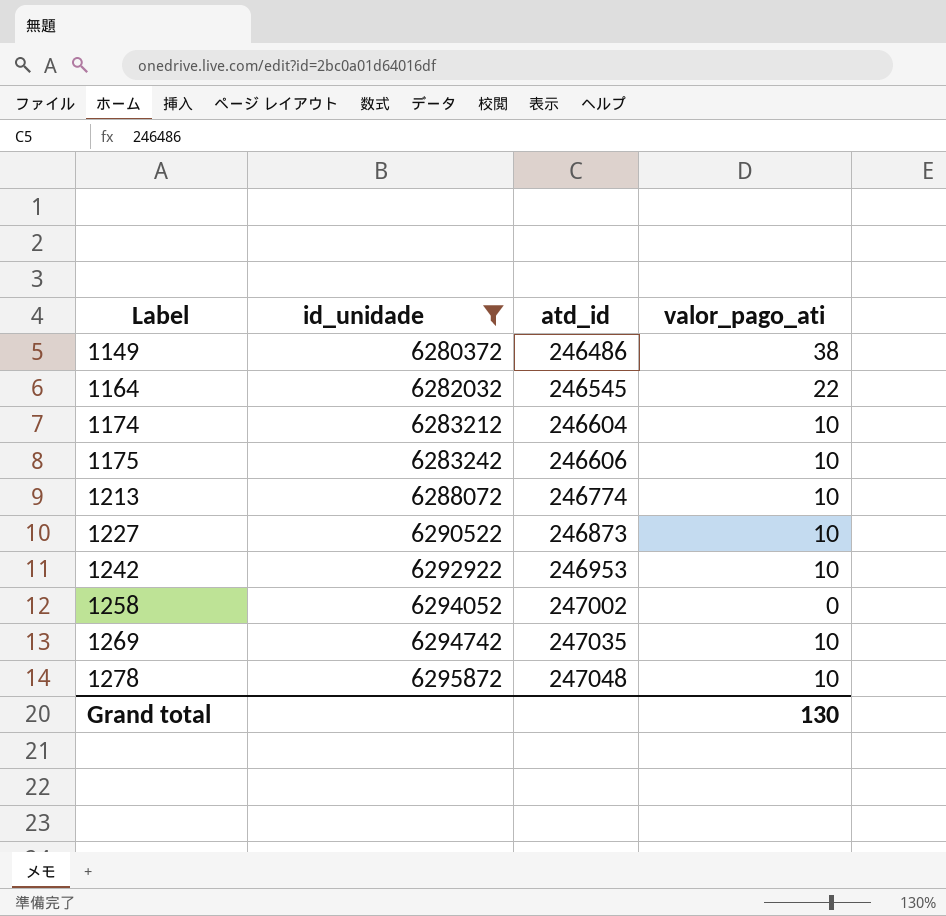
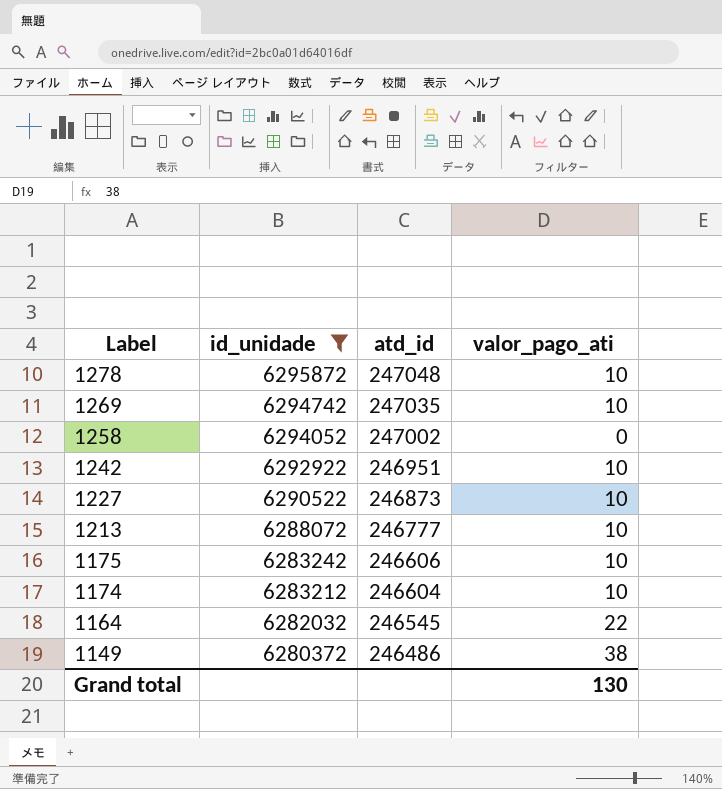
row order: Label ascending -> Label descending
1242 | atd_id: 246953 -> 246951
1213 | atd_id: 246774 -> 246777

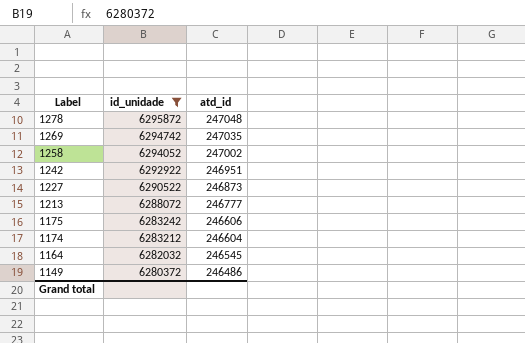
column valor_pago_ati | position: 4 -> none

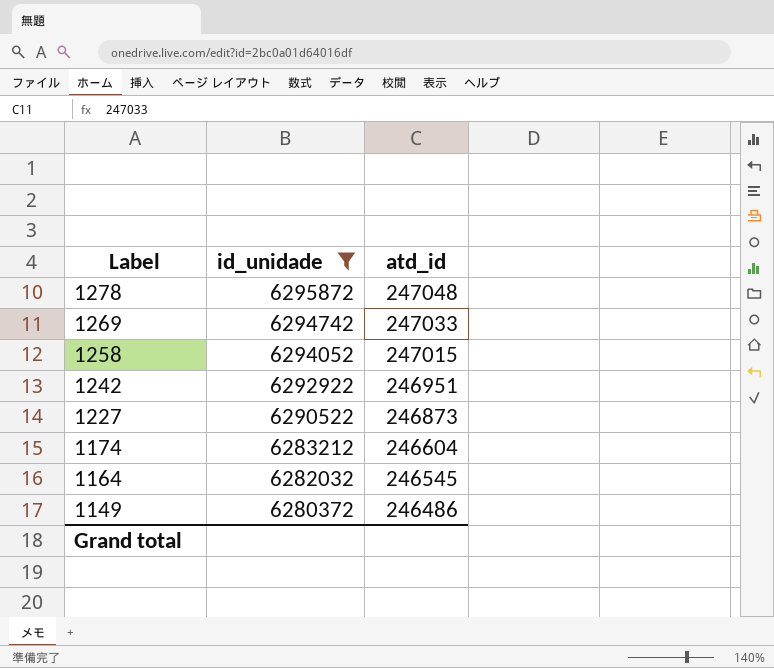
row 1213: 6288072 | 246777 -> none
row 1175: 6283242 | 246606 -> none
1269 | atd_id: 247035 -> 247033
1258 | atd_id: 247002 -> 247015

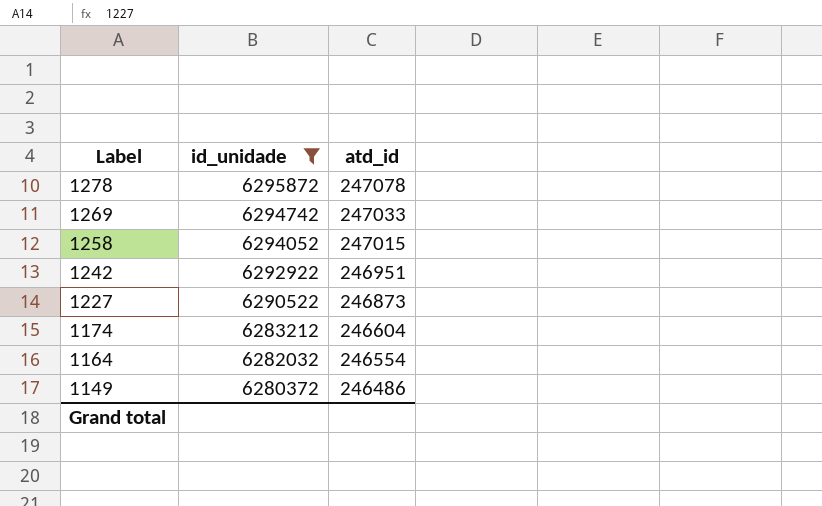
1278 | atd_id: 247048 -> 247078
1164 | atd_id: 246545 -> 246554

